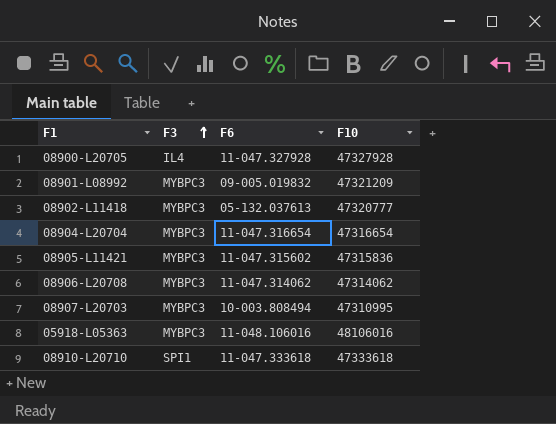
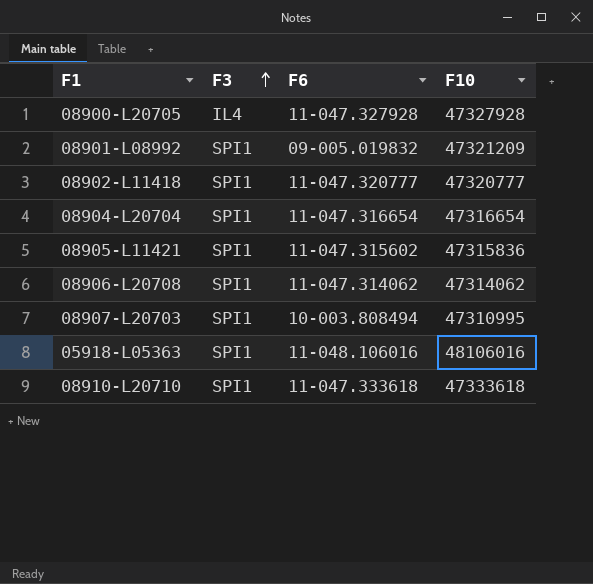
08901-L08992 | F3: MYBPC3 -> SPI1
08902-L11418 | F3: MYBPC3 -> SPI1
08902-L11418 | F6: 05-132.037613 -> 11-047.320777
08904-L20704 | F3: MYBPC3 -> SPI1
08905-L11421 | F3: MYBPC3 -> SPI1
08906-L20708 | F3: MYBPC3 -> SPI1
08907-L20703 | F3: MYBPC3 -> SPI1
05918-L05363 | F3: MYBPC3 -> SPI1

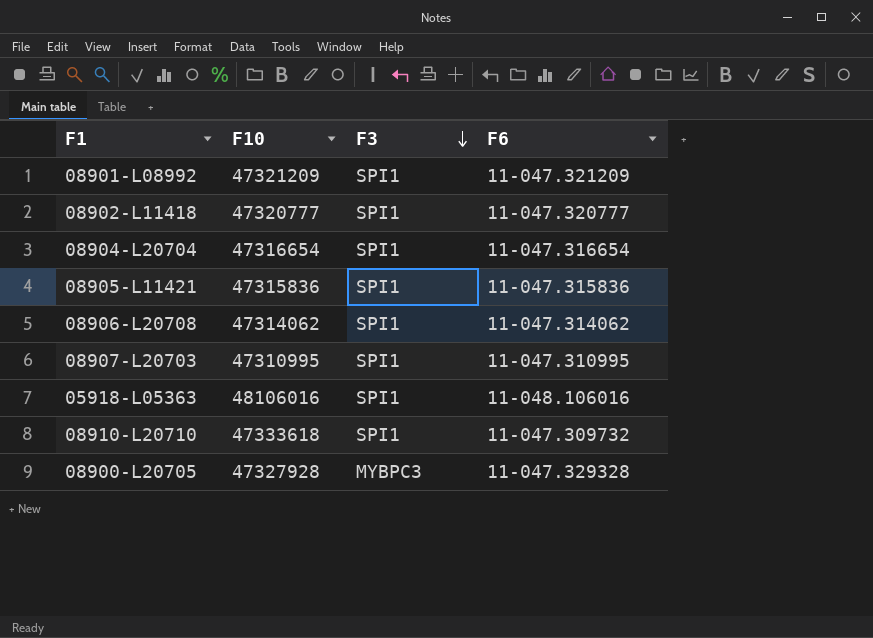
row order: F3 ascending -> F3 descending
column F10 | position: 4 -> 2
08901-L08992 | F6: 09-005.019832 -> 11-047.321209
08905-L11421 | F6: 11-047.315602 -> 11-047.315836
08907-L20703 | F6: 10-003.808494 -> 11-047.310995
08910-L20710 | F6: 11-047.333618 -> 11-047.309732
08900-L20705 | F3: IL4 -> MYBPC3
08900-L20705 | F6: 11-047.327928 -> 11-047.329328

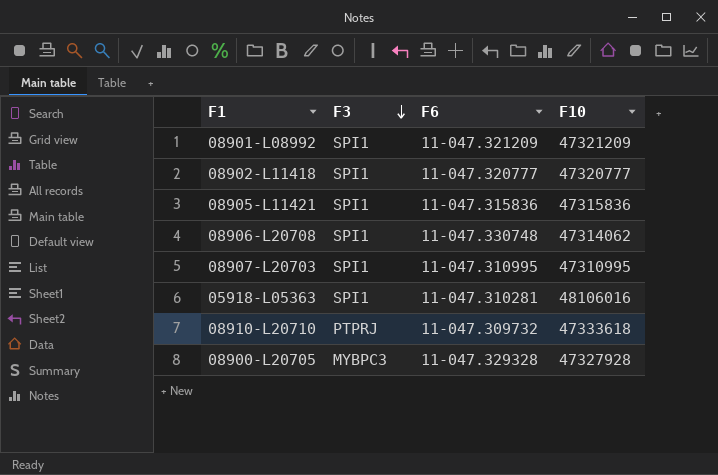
column F10 | position: 2 -> 4
row 08904-L20704: 47316654 | SPI1 | 11-047.316654 -> none
08906-L20708 | F6: 11-047.314062 -> 11-047.330748
05918-L05363 | F6: 11-048.106016 -> 11-047.310281
08910-L20710 | F3: SPI1 -> PTPRJ

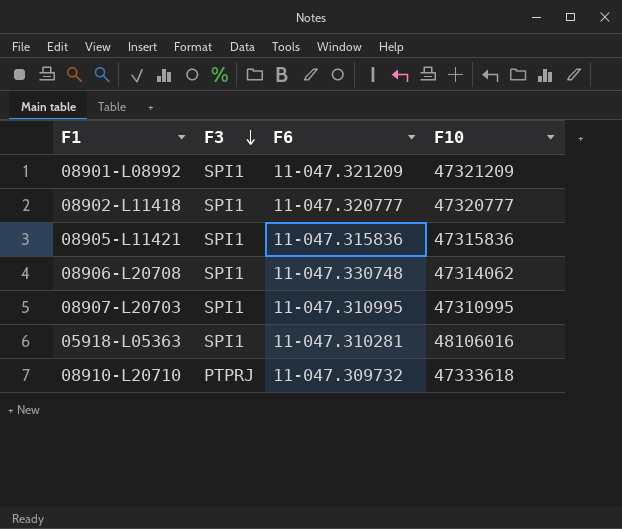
row 08900-L20705: MYBPC3 | 11-047.329328 | 47327928 -> none

